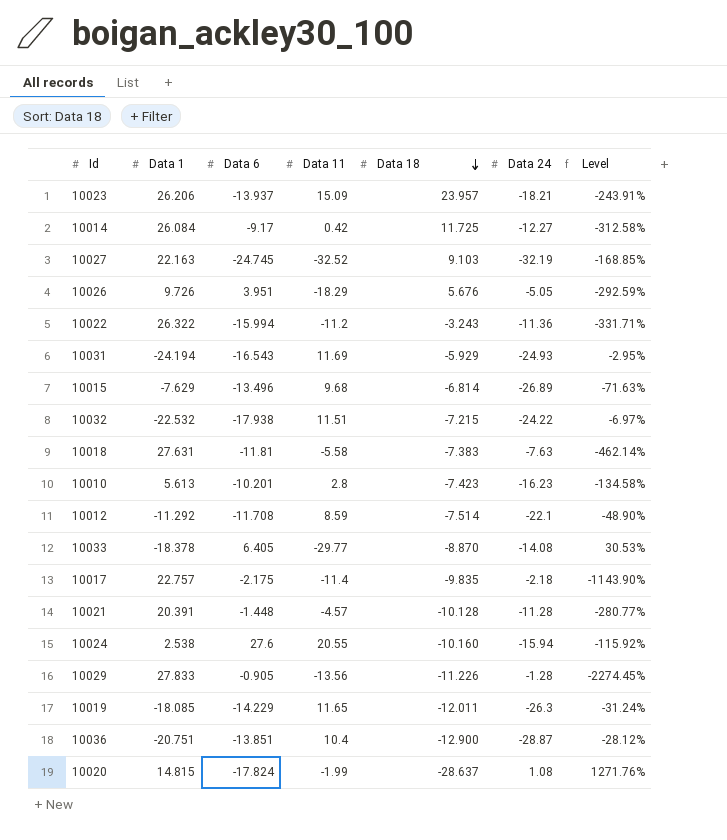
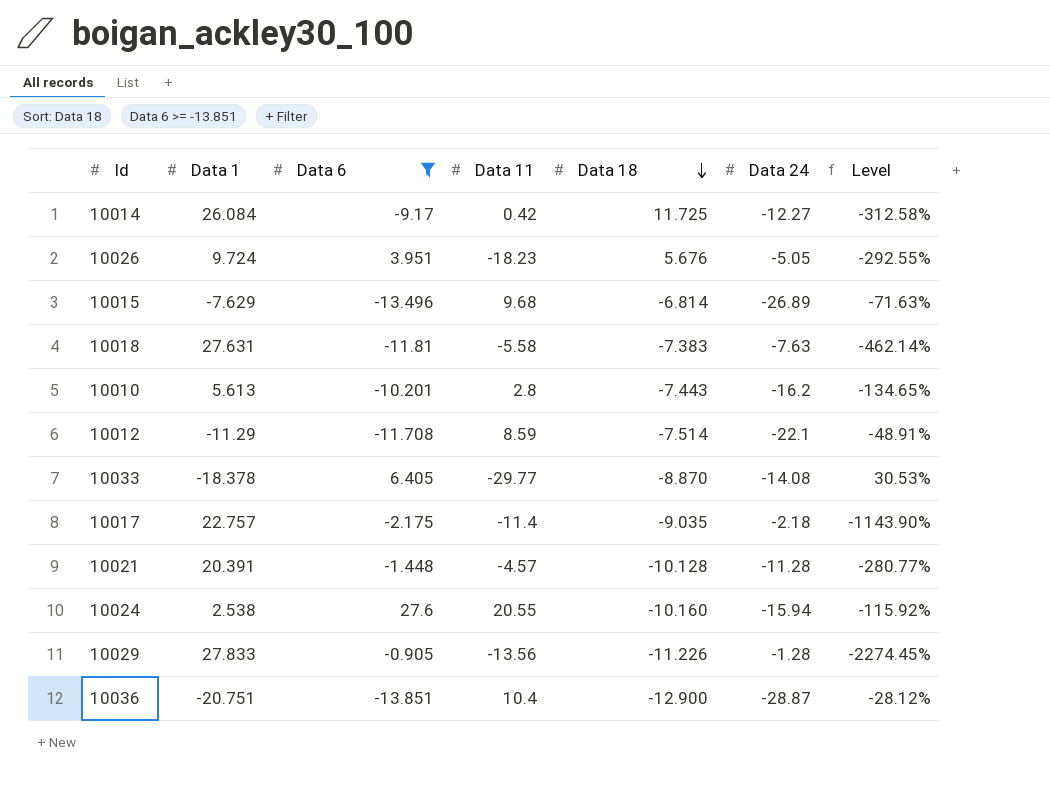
filter: none -> Data 6 >= -13.851
10026 | Data 1: 9.726 -> 9.724
10026 | Data 11: -18.29 -> -18.23
10026 | Level: -292.59% -> -292.55%
10010 | Data 18: -7.423 -> -7.443
10010 | Data 24: -16.23 -> -16.2
10010 | Level: -134.58% -> -134.65%
10012 | Data 1: -11.292 -> -11.29
10012 | Level: -48.90% -> -48.91%
10017 | Data 18: -9.835 -> -9.035

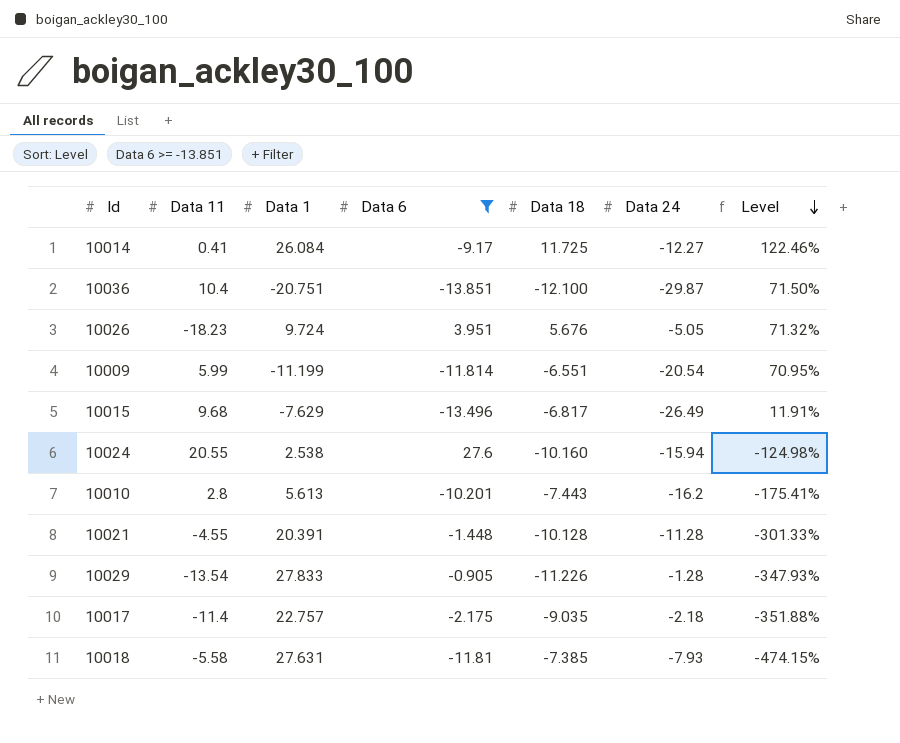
row order: Data 18 descending -> Level descending
column Data 11 | position: 4 -> 2
column Level | formula: ([Data 1] - [Data 24]) / [Data 24] -> ([Data 1] - [Data 18]) / [Data 18]
row 10012: -11.29 | -11.708 | 8.59 | -7.514 | -22.1 | -48.91% -> none
row 10033: -18.378 | 6.405 | -29.77 | -8.870 | -14.08 | 30.53% -> none
10014 | Data 11: 0.42 -> 0.41
10036 | Data 18: -12.900 -> -12.100
10036 | Data 24: -28.87 -> -29.87
row 10009: none -> 5.99 | -11.199 | -11.814 | -6.551 | -20.54 | 70.95%
10015 | Data 18: -6.814 -> -6.817
10015 | Data 24: -26.89 -> -26.49
10021 | Data 11: -4.57 -> -4.55
10029 | Data 11: -13.56 -> -13.54
10018 | Data 18: -7.383 -> -7.385
10018 | Data 24: -7.63 -> -7.93

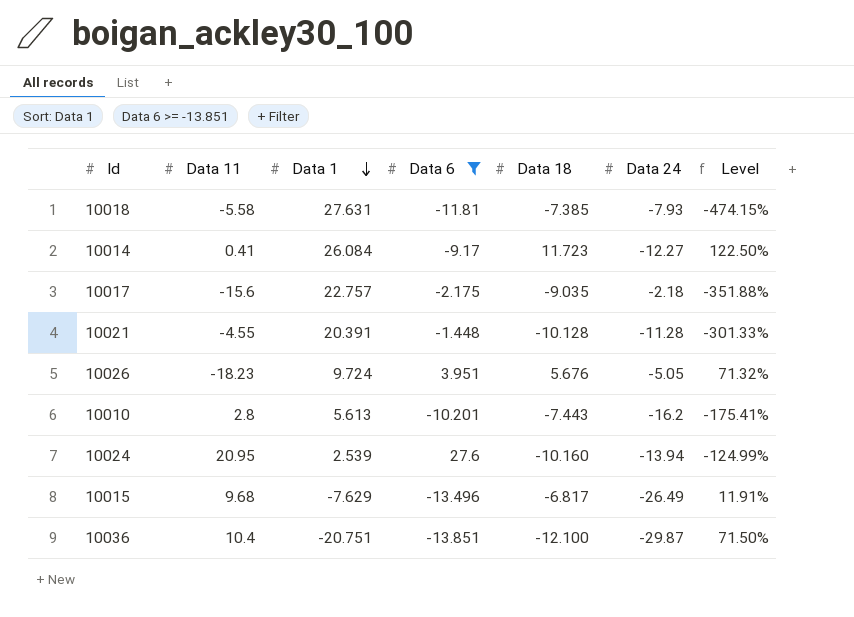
row order: Level descending -> Data 1 descending
row 10009: 5.99 | -11.199 | -11.814 | -6.551 | -20.54 | 70.95% -> none
row 10029: -13.54 | 27.833 | -0.905 | -11.226 | -1.28 | -347.93% -> none
10014 | Data 18: 11.725 -> 11.723
10014 | Level: 122.46% -> 122.50%
10017 | Data 11: -11.4 -> -15.6
10024 | Data 11: 20.55 -> 20.95
10024 | Data 1: 2.538 -> 2.539
10024 | Data 24: -15.94 -> -13.94
10024 | Level: -124.98% -> -124.99%

